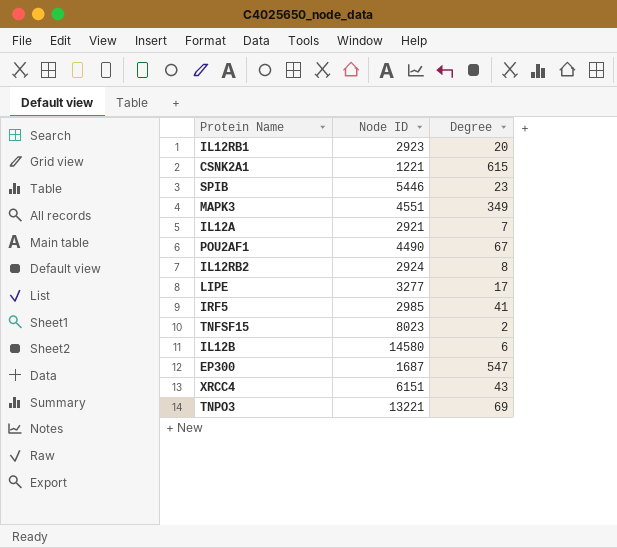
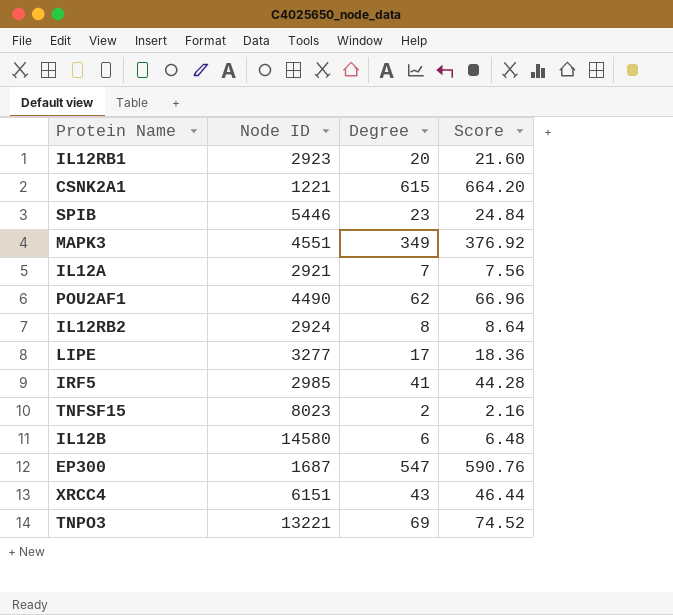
column Score | formula: none -> [Degree] * 1.08
POU2AF1 | Degree: 67 -> 62

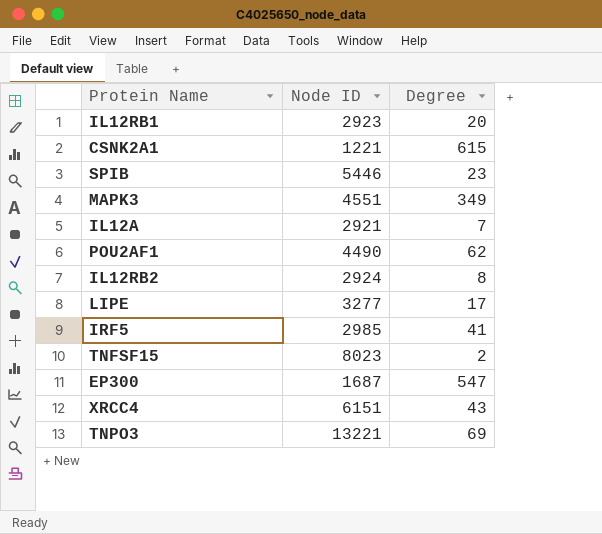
column Score | formula: [Degree] * 1.08 -> none
row IL12B: 14580 | 6 | 6.48 -> none

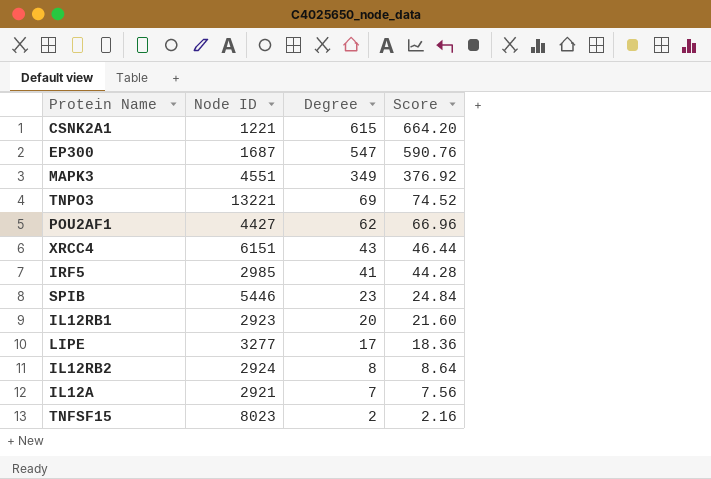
row order: none -> Degree descending
column Score | formula: none -> [Degree] * 1.08
POU2AF1 | Node ID: 4490 -> 4427

